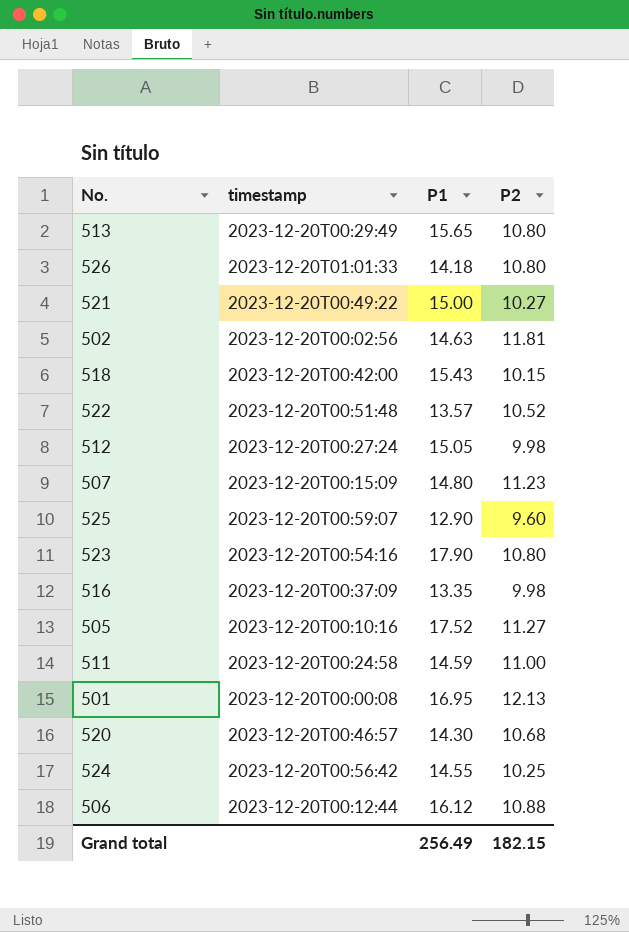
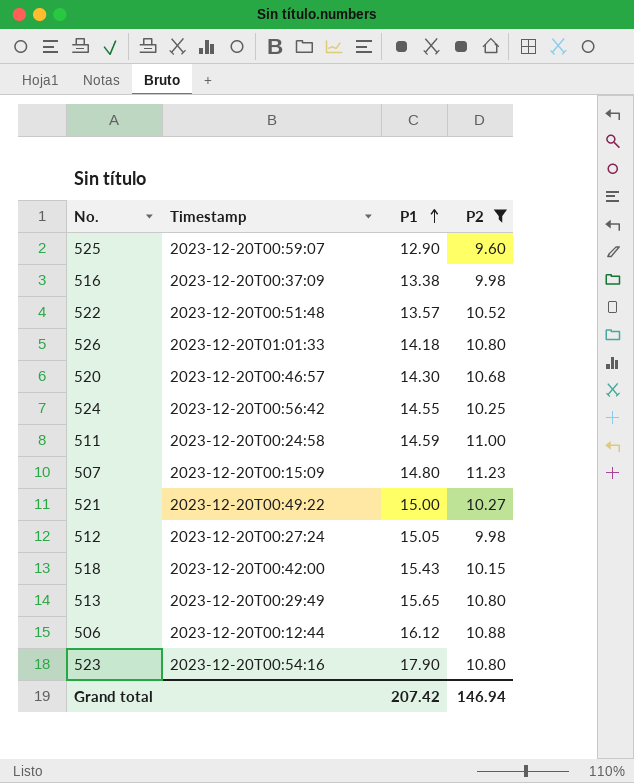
filter: none -> P2 <= 11.23
row order: none -> P1 ascending
column name: timestamp -> Timestamp
516 | P1: 13.35 -> 13.38
Grand total | P1: 256.49 -> 207.42
Grand total | P2: 182.15 -> 146.94

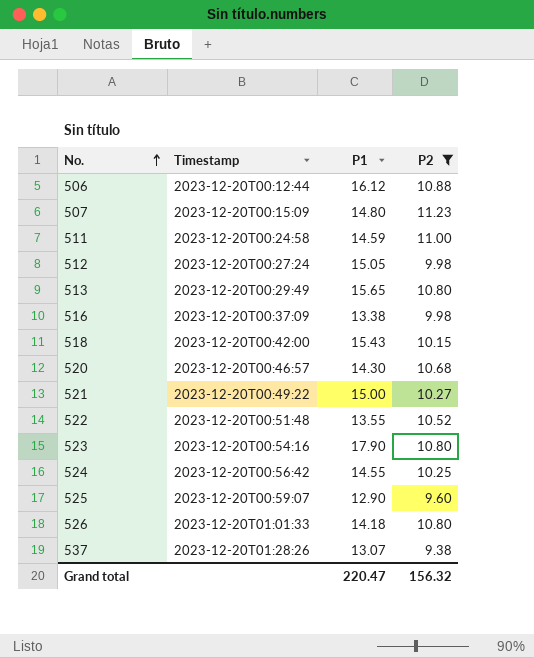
row order: P1 ascending -> No. ascending
522 | P1: 13.57 -> 13.55
row 537: none -> 2023-12-20T01:28:26 | 13.07 | 9.38
Grand total | P1: 207.42 -> 220.47
Grand total | P2: 146.94 -> 156.32

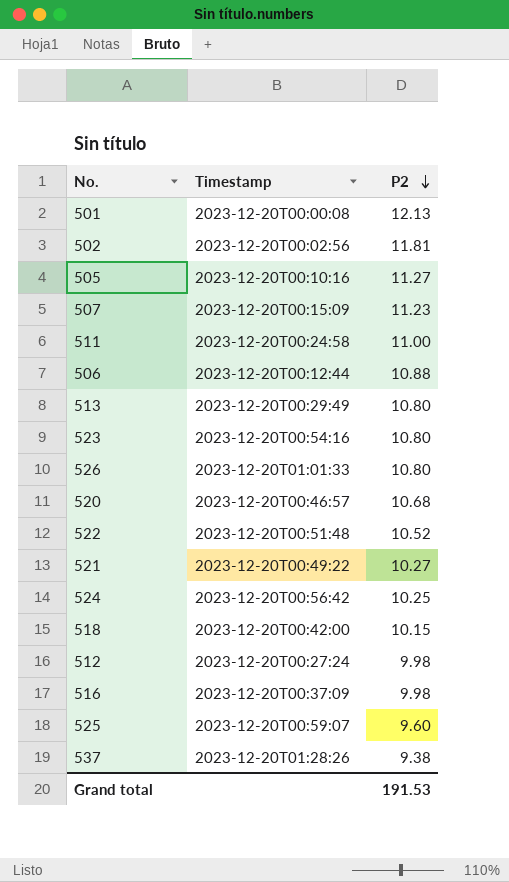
filter: P2 <= 11.23 -> none
row order: No. ascending -> P2 descending
column P1 | position: 3 -> none
Grand total | P2: 156.32 -> 191.53

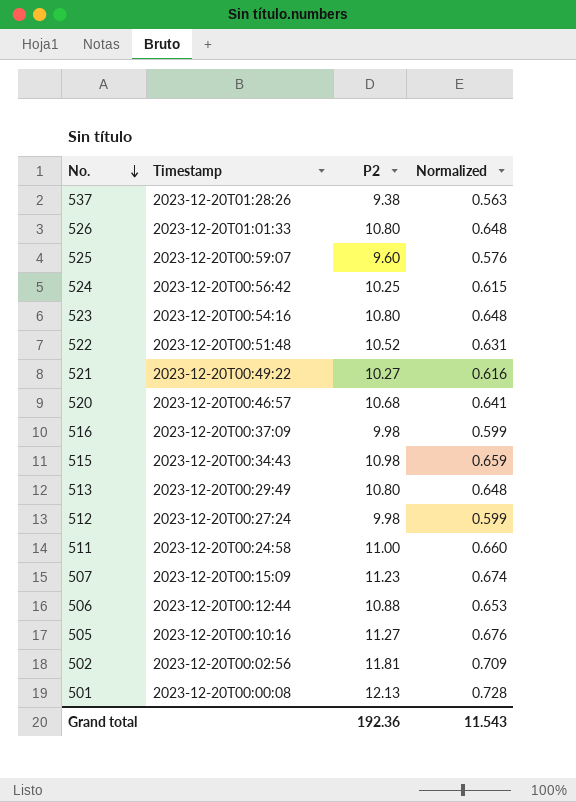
row order: P2 descending -> No. descending
column Normalized | formula: none -> [P2] * 0.06
row 518: 2023-12-20T00:42:00 | 10.15 -> none
row 515: none -> 2023-12-20T00:34:43 | 10.98 | 0.659
Grand total | P2: 191.53 -> 192.36

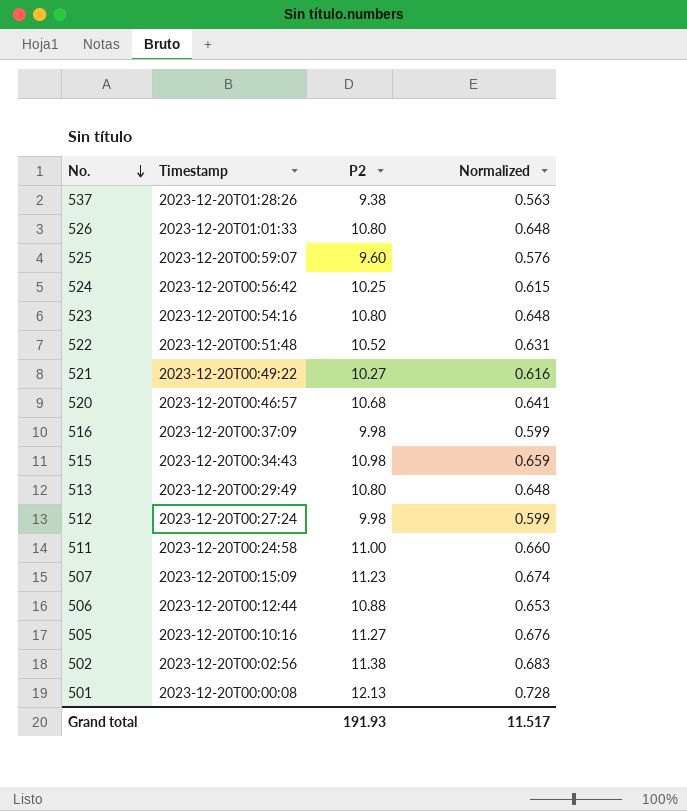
502 | P2: 11.81 -> 11.38
502 | Normalized: 0.709 -> 0.683
Grand total | P2: 192.36 -> 191.93
Grand total | Normalized: 11.543 -> 11.517

